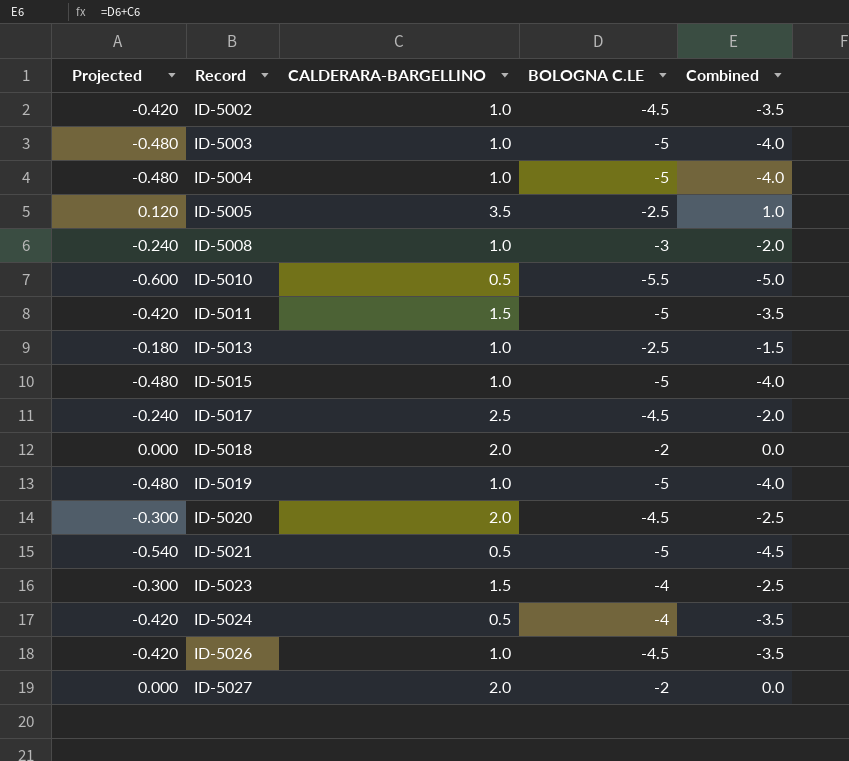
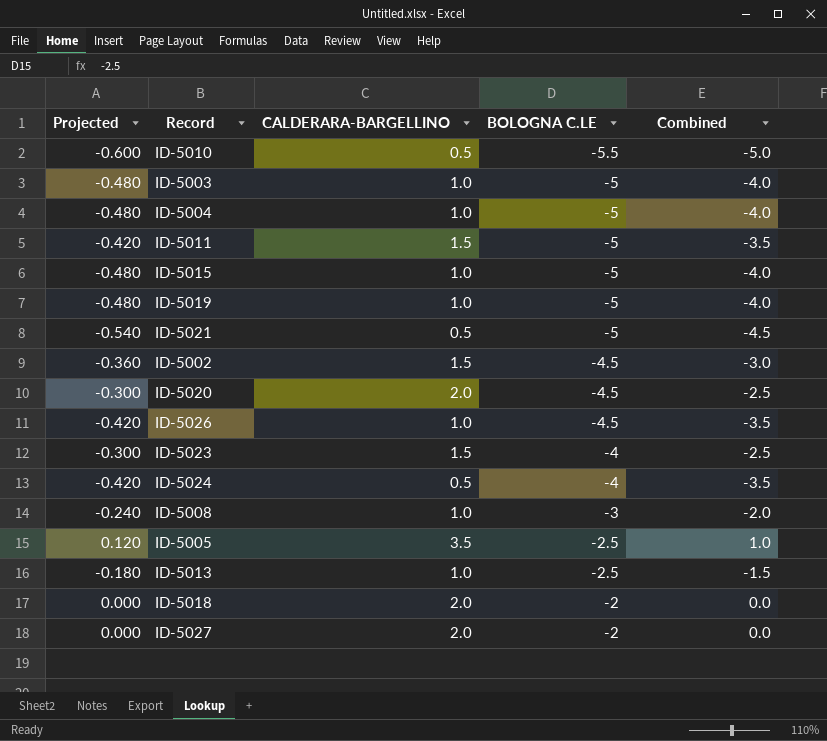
row order: Record ascending -> BOLOGNA C.LE ascending
row ID-5017: -0.240 | 2.5 | -4.5 | -2.0 -> none
ID-5002 | Projected: -0.420 -> -0.360
ID-5002 | CALDERARA-BARGELLINO: 1.0 -> 1.5
ID-5002 | Combined: -3.5 -> -3.0

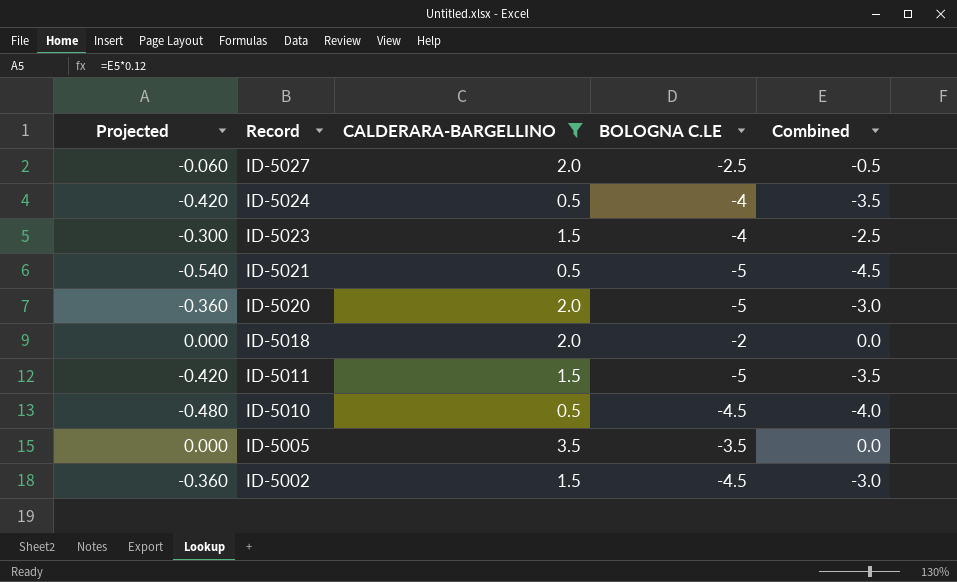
filter: none -> CALDERARA-BARGELLINO != 1.0
row order: BOLOGNA C.LE ascending -> Record descending
ID-5027 | Projected: 0.000 -> -0.060
ID-5027 | BOLOGNA C.LE: -2 -> -2.5
ID-5027 | Combined: 0.0 -> -0.5
ID-5020 | Projected: -0.300 -> -0.360
ID-5020 | BOLOGNA C.LE: -4.5 -> -5
ID-5020 | Combined: -2.5 -> -3.0
ID-5010 | Projected: -0.600 -> -0.480
ID-5010 | BOLOGNA C.LE: -5.5 -> -4.5
ID-5010 | Combined: -5.0 -> -4.0
ID-5005 | Projected: 0.120 -> 0.000
ID-5005 | BOLOGNA C.LE: -2.5 -> -3.5
ID-5005 | Combined: 1.0 -> 0.0

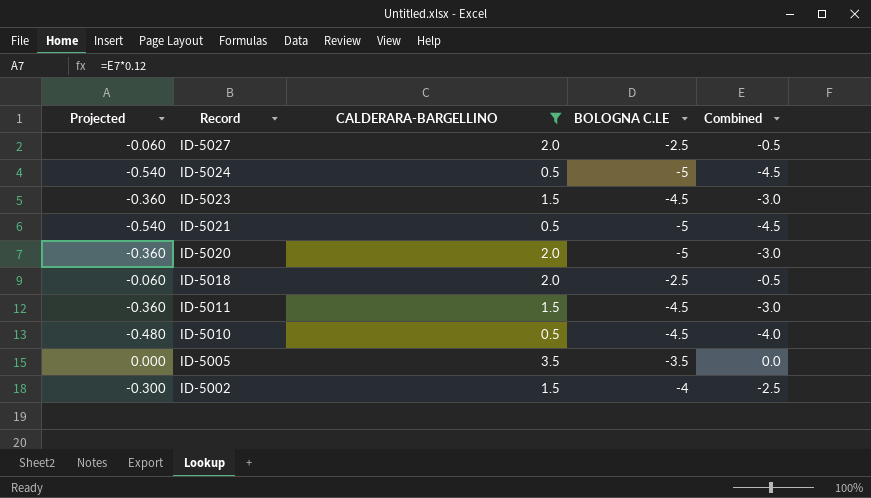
ID-5024 | Projected: -0.420 -> -0.540
ID-5024 | BOLOGNA C.LE: -4 -> -5
ID-5024 | Combined: -3.5 -> -4.5
ID-5023 | Projected: -0.300 -> -0.360
ID-5023 | BOLOGNA C.LE: -4 -> -4.5
ID-5023 | Combined: -2.5 -> -3.0
ID-5018 | Projected: 0.000 -> -0.060
ID-5018 | BOLOGNA C.LE: -2 -> -2.5
ID-5018 | Combined: 0.0 -> -0.5
ID-5011 | Projected: -0.420 -> -0.360
ID-5011 | BOLOGNA C.LE: -5 -> -4.5
ID-5011 | Combined: -3.5 -> -3.0
ID-5002 | Projected: -0.360 -> -0.300
ID-5002 | BOLOGNA C.LE: -4.5 -> -4
ID-5002 | Combined: -3.0 -> -2.5

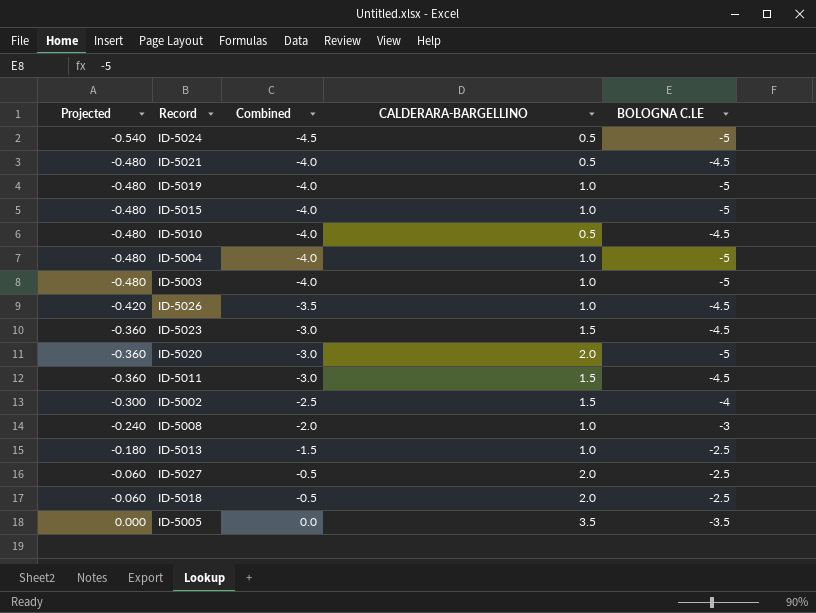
filter: CALDERARA-BARGELLINO != 1.0 -> none
row order: Record descending -> Projected ascending
column Combined | position: 5 -> 3
ID-5021 | Projected: -0.540 -> -0.480
ID-5021 | Combined: -4.5 -> -4.0
ID-5021 | BOLOGNA C.LE: -5 -> -4.5

